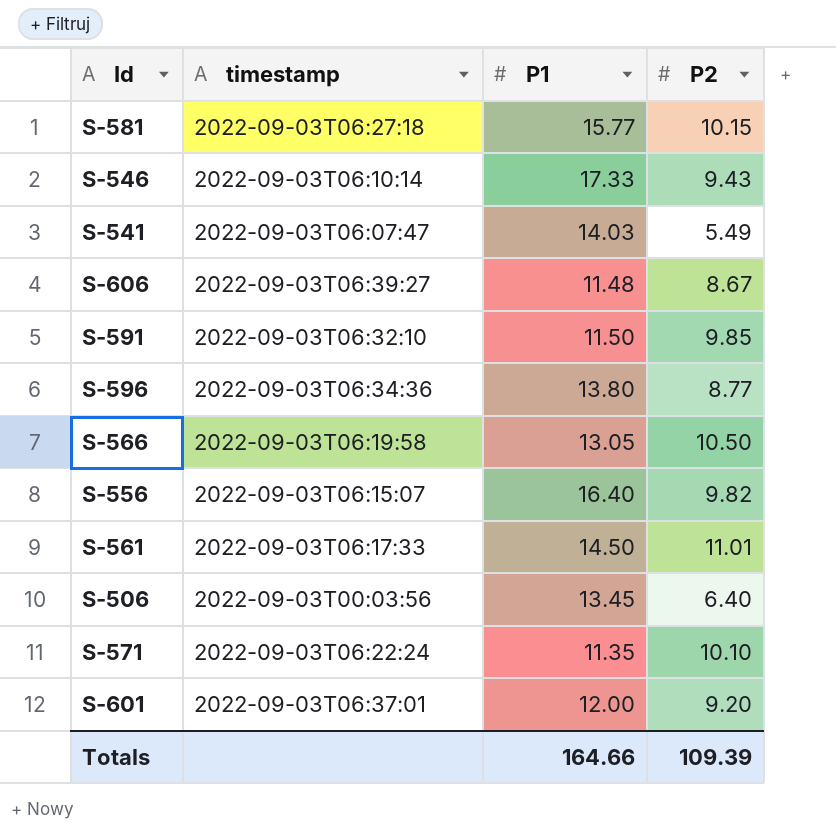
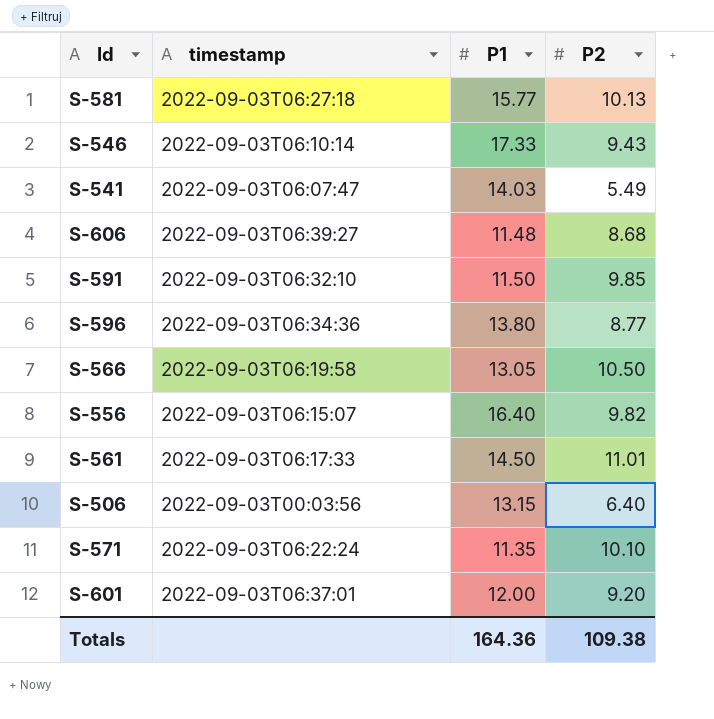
S-581 | P2: 10.15 -> 10.13
S-606 | P2: 8.67 -> 8.68
S-506 | P1: 13.45 -> 13.15
Totals | P1: 164.66 -> 164.36
Totals | P2: 109.39 -> 109.38

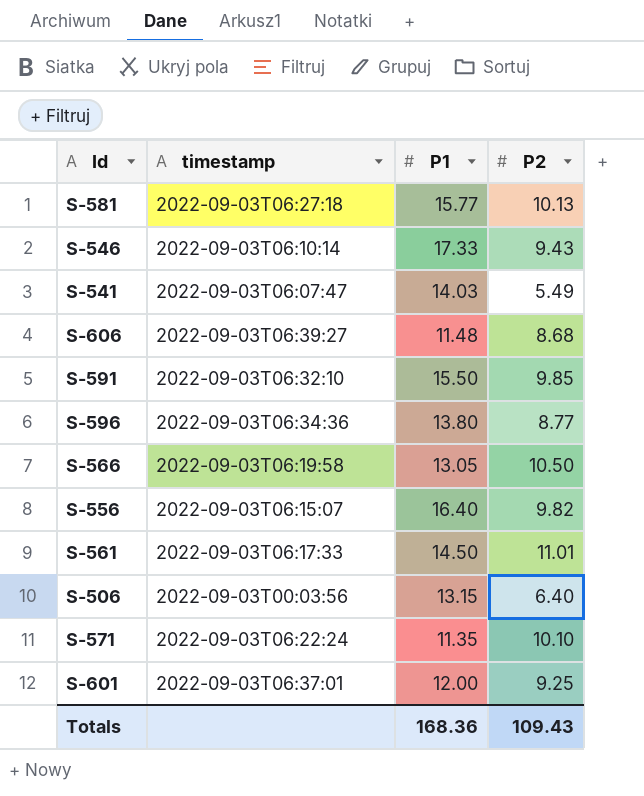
S-591 | P1: 11.50 -> 15.50
S-601 | P2: 9.20 -> 9.25
Totals | P1: 164.36 -> 168.36
Totals | P2: 109.38 -> 109.43

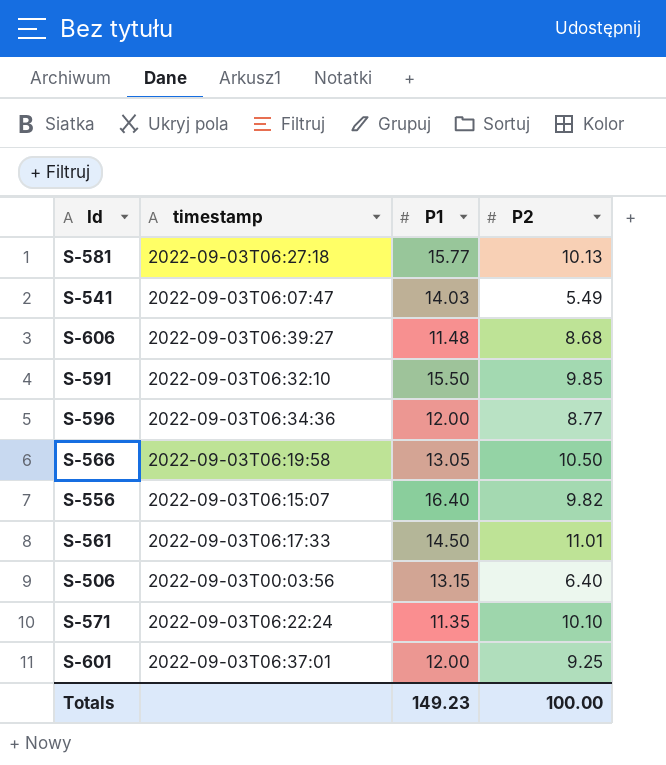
row S-546: 2022-09-03T06:10:14 | 17.33 | 9.43 -> none
S-596 | P1: 13.80 -> 12.00
Totals | P1: 168.36 -> 149.23
Totals | P2: 109.43 -> 100.00

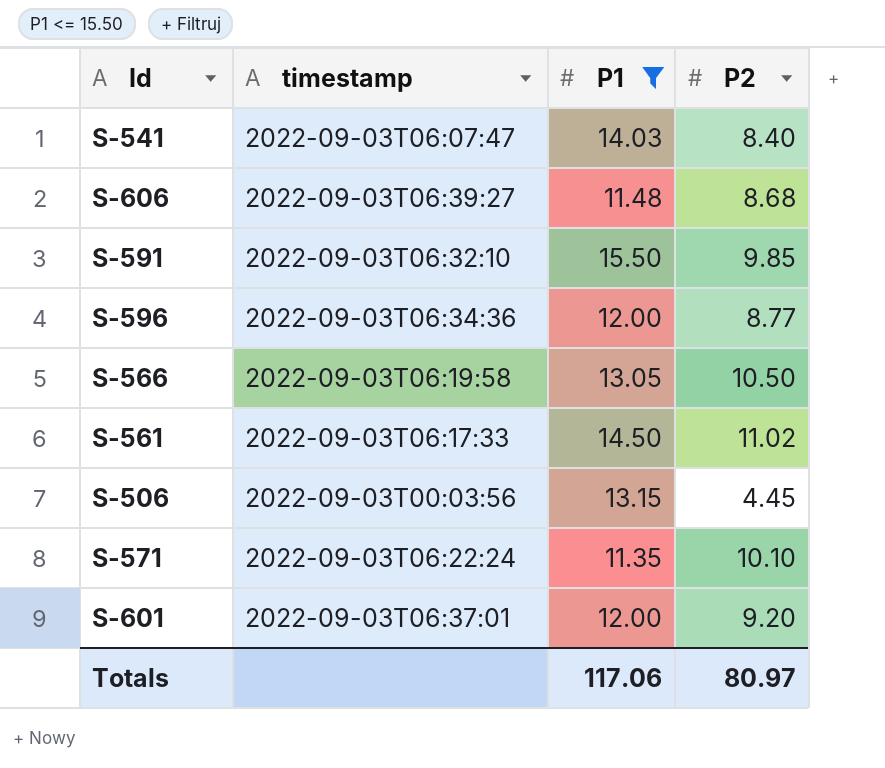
filter: none -> P1 <= 15.50
S-541 | P2: 5.49 -> 8.40
S-561 | P2: 11.01 -> 11.02
S-506 | P2: 6.40 -> 4.45
S-601 | P2: 9.25 -> 9.20
Totals | P1: 149.23 -> 117.06
Totals | P2: 100.00 -> 80.97

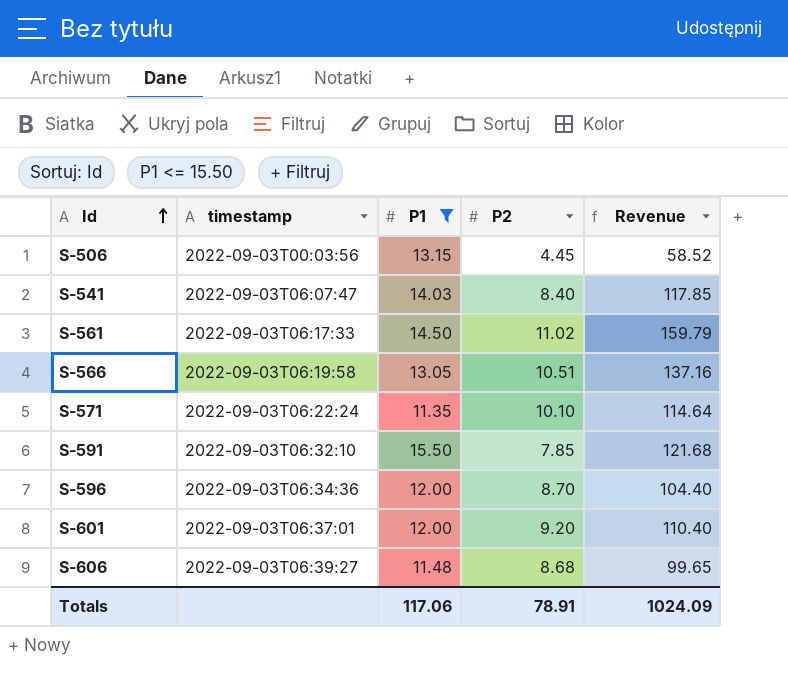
row order: none -> Id ascending
column Revenue | formula: none -> [P1] * [P2]
S-566 | P2: 10.50 -> 10.51
S-591 | P2: 9.85 -> 7.85
S-596 | P2: 8.77 -> 8.70
Totals | P2: 80.97 -> 78.91

